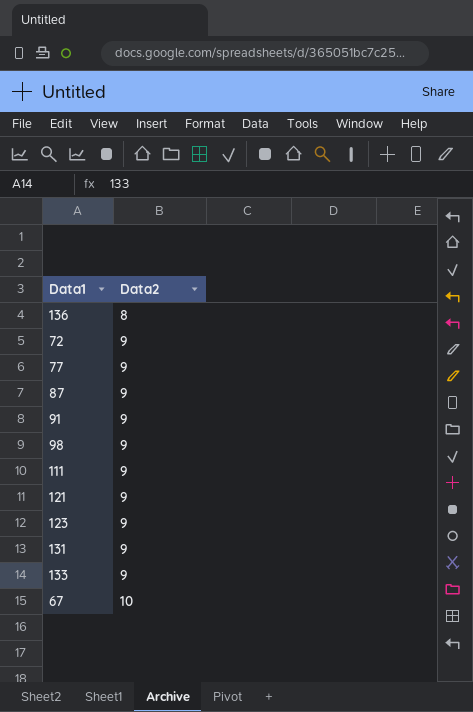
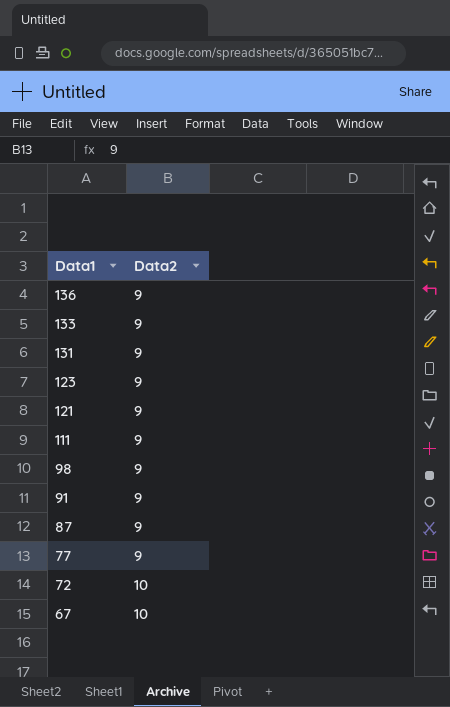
row order: Data2 ascending -> Data1 descending
136 | Data2: 8 -> 9
72 | Data2: 9 -> 10

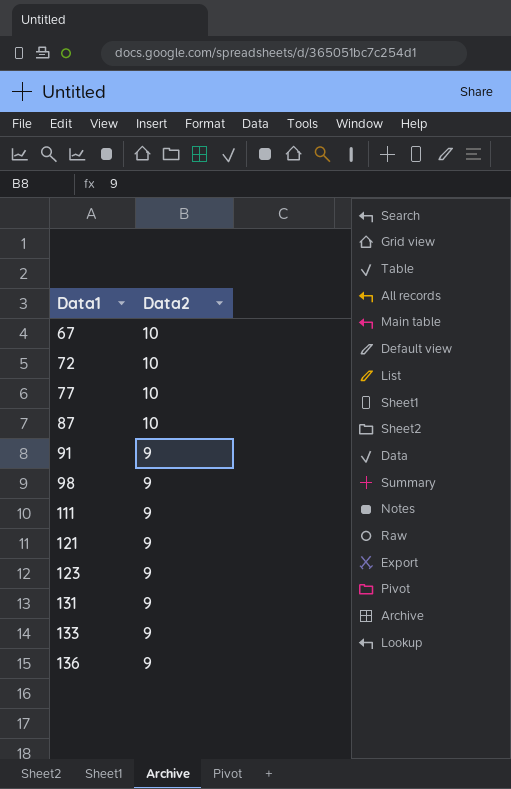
row order: Data1 descending -> Data1 ascending
77 | Data2: 9 -> 10
87 | Data2: 9 -> 10

